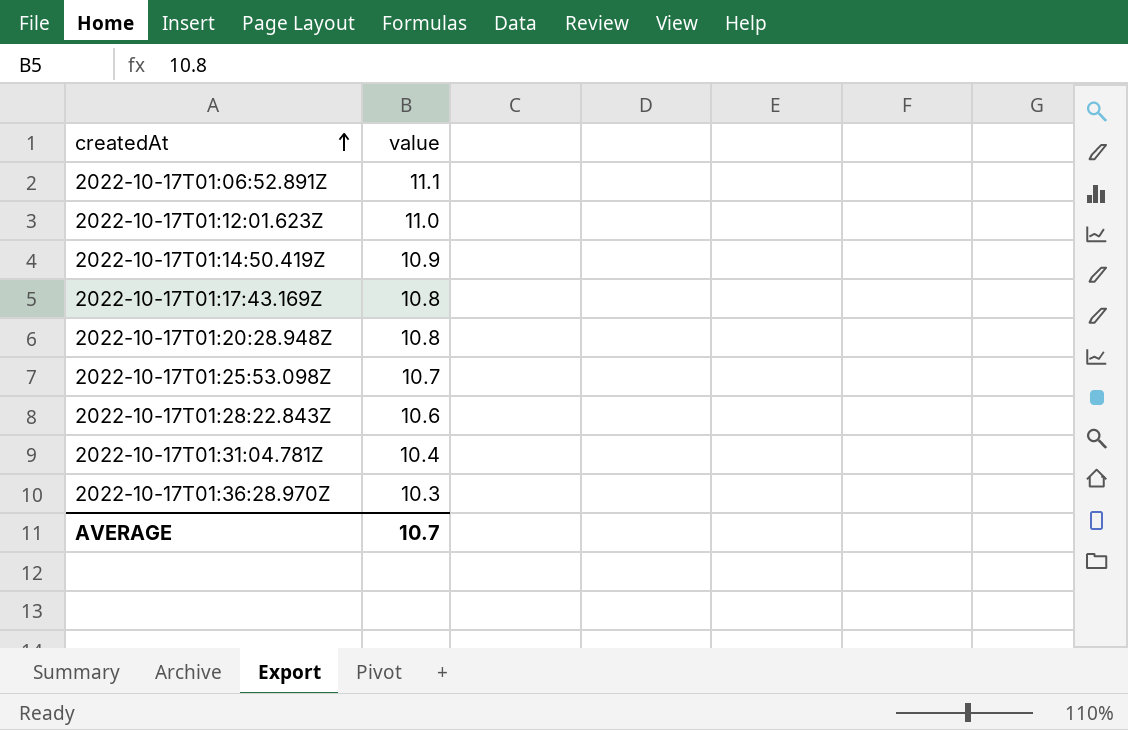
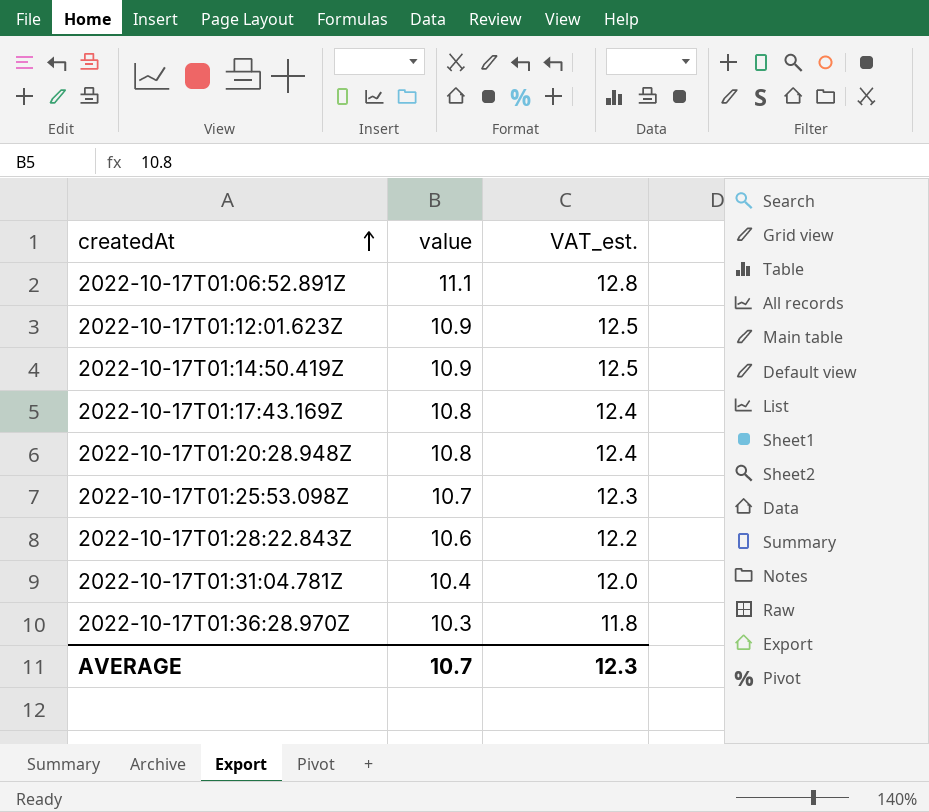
column VAT_est. | formula: none -> [value] * 1.15
2022-10-17T01:12:01.623Z | value: 11.0 -> 10.9

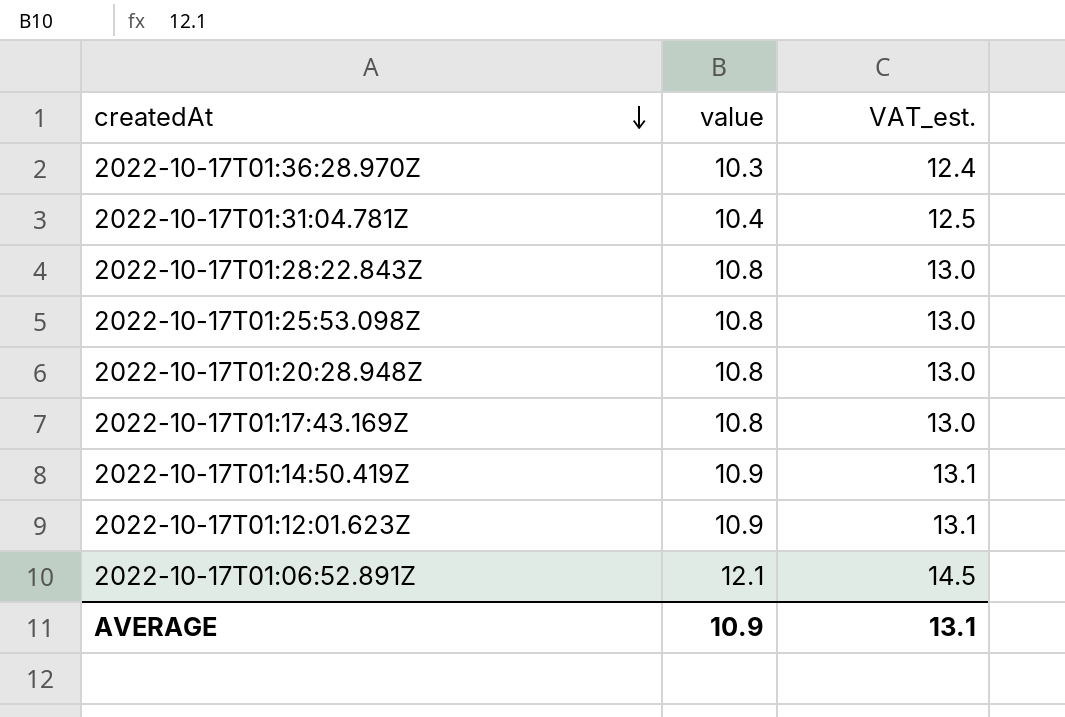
row order: createdAt ascending -> createdAt descending
column VAT_est. | formula: [value] * 1.15 -> [value] * 1.2
2022-10-17T01:28:22.843Z | value: 10.6 -> 10.8
2022-10-17T01:25:53.098Z | value: 10.7 -> 10.8
2022-10-17T01:06:52.891Z | value: 11.1 -> 12.1
AVERAGE | value: 10.7 -> 10.9
AVERAGE | VAT_est.: 12.3 -> 13.1

